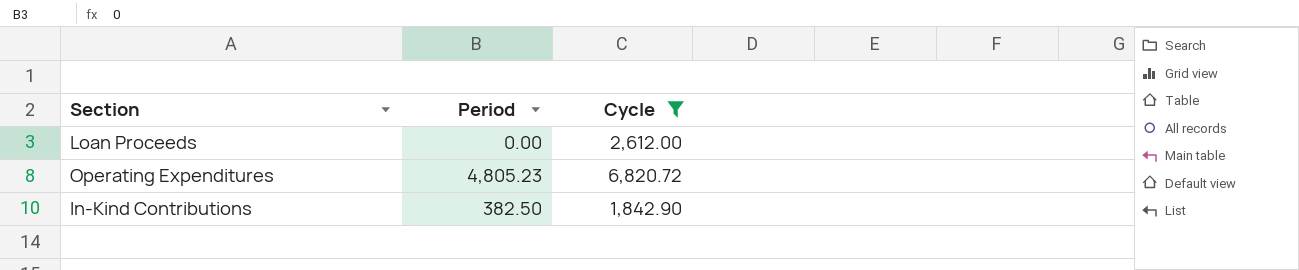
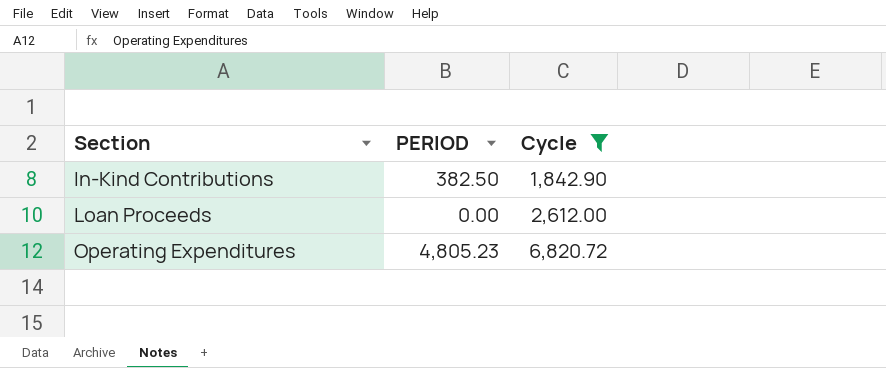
row order: none -> Section ascending
column name: Period -> PERIOD

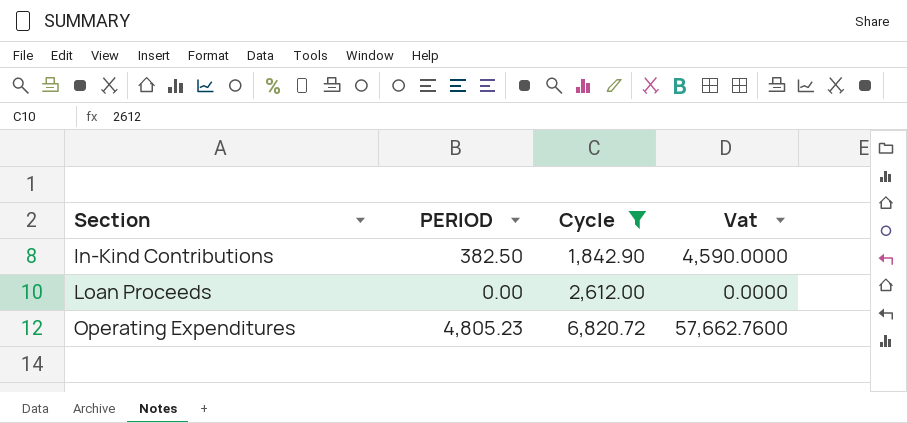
column Vat | formula: none -> [PERIOD] * 12

